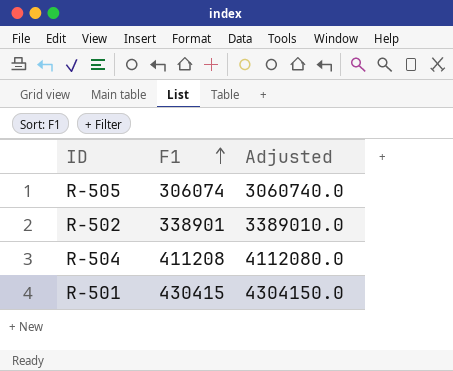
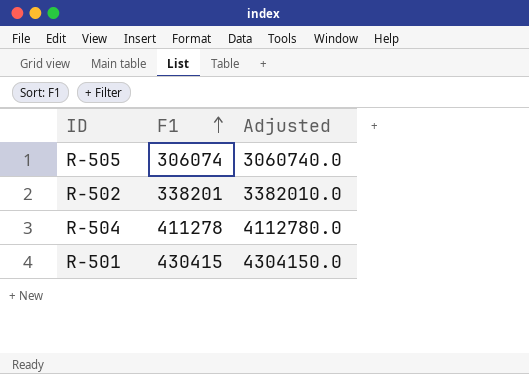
R-502 | F1: 338901 -> 338201
R-502 | Adjusted: 3389010.0 -> 3382010.0
R-504 | F1: 411208 -> 411278
R-504 | Adjusted: 4112080.0 -> 4112780.0

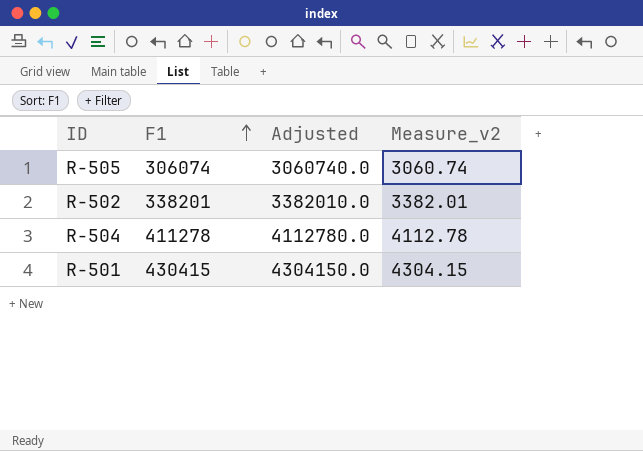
column Measure_v2 | formula: none -> [F1] * 0.01

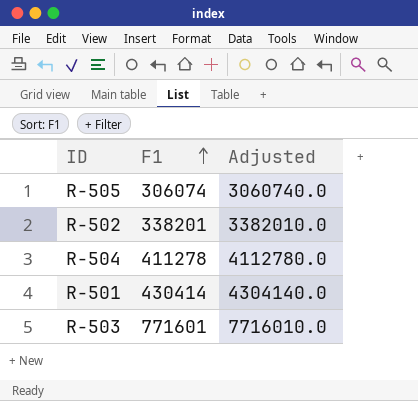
column Measure_v2 | formula: [F1] * 0.01 -> none
R-501 | F1: 430415 -> 430414
R-501 | Adjusted: 4304150.0 -> 4304140.0
row R-503: none -> 771601 | 7716010.0

